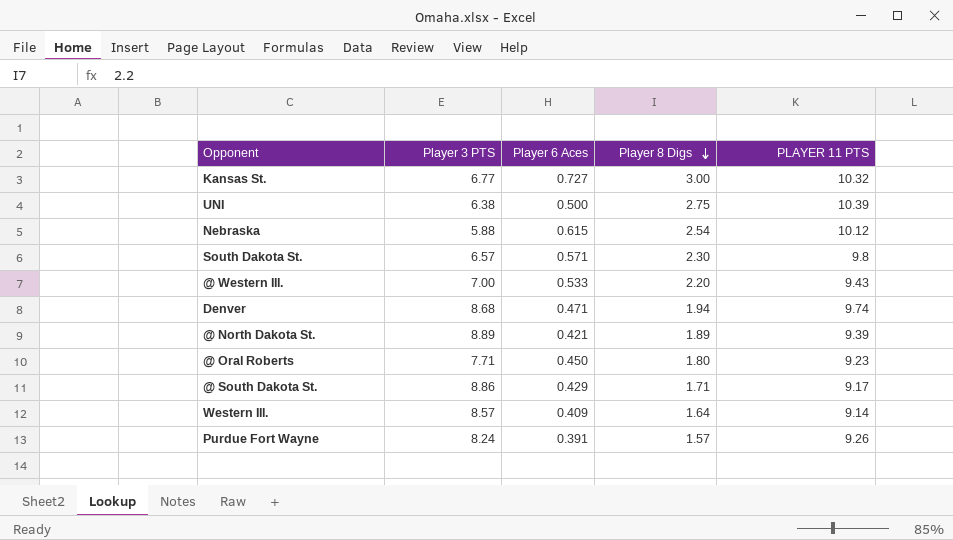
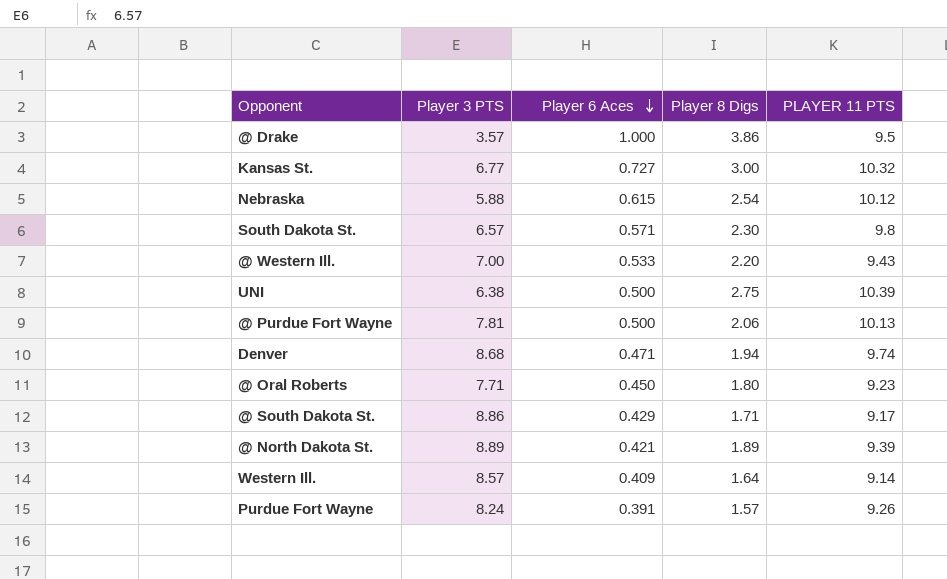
row order: Player 8 Digs descending -> Player 6 Aces descending
row @ Drake: none -> 3.57 | 1.000 | 3.86 | 9.5
row @ Purdue Fort Wayne: none -> 7.81 | 0.500 | 2.06 | 10.13

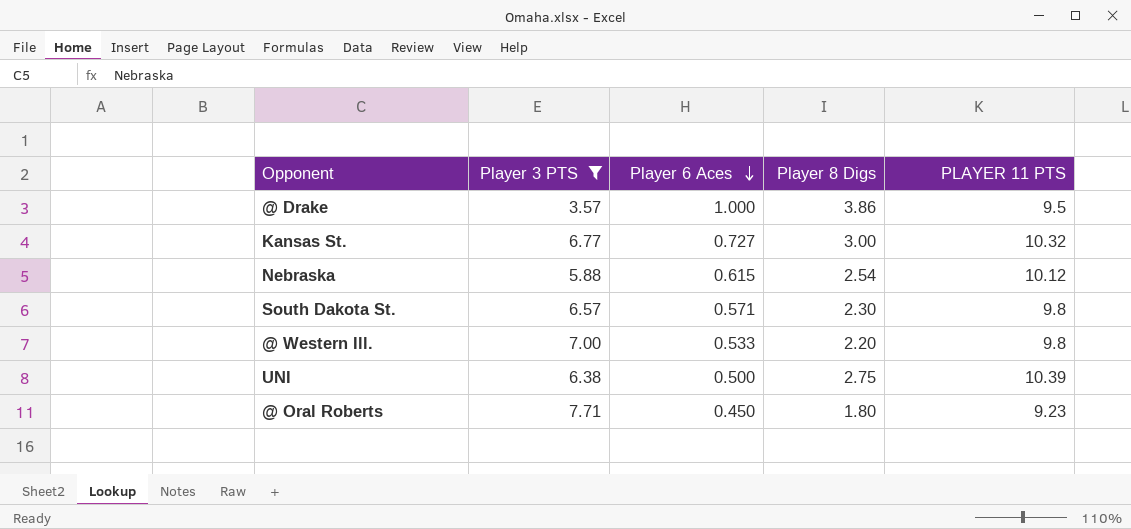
filter: none -> Player 3 PTS <= 7.71
@ Western Ill. | PLAYER 11 PTS: 9.43 -> 9.8

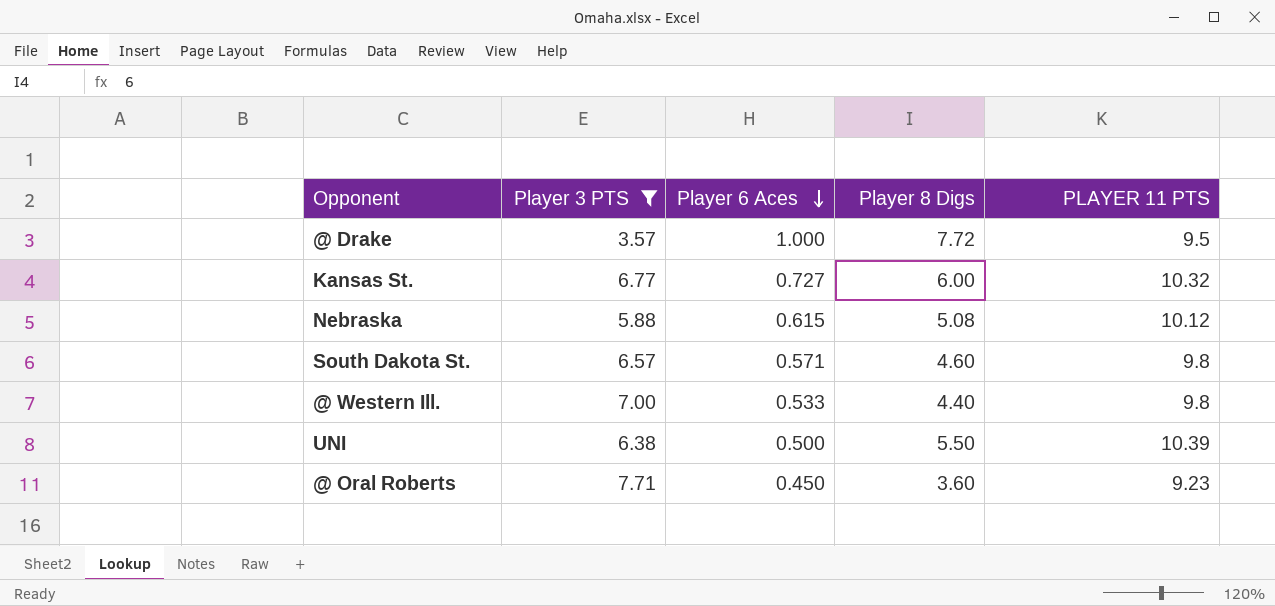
@ Drake | Player 8 Digs: 3.86 -> 7.72
Kansas St. | Player 8 Digs: 3.00 -> 6.00
Nebraska | Player 8 Digs: 2.54 -> 5.08
South Dakota St. | Player 8 Digs: 2.30 -> 4.60
@ Western Ill. | Player 8 Digs: 2.20 -> 4.40
UNI | Player 8 Digs: 2.75 -> 5.50
@ Oral Roberts | Player 8 Digs: 1.80 -> 3.60

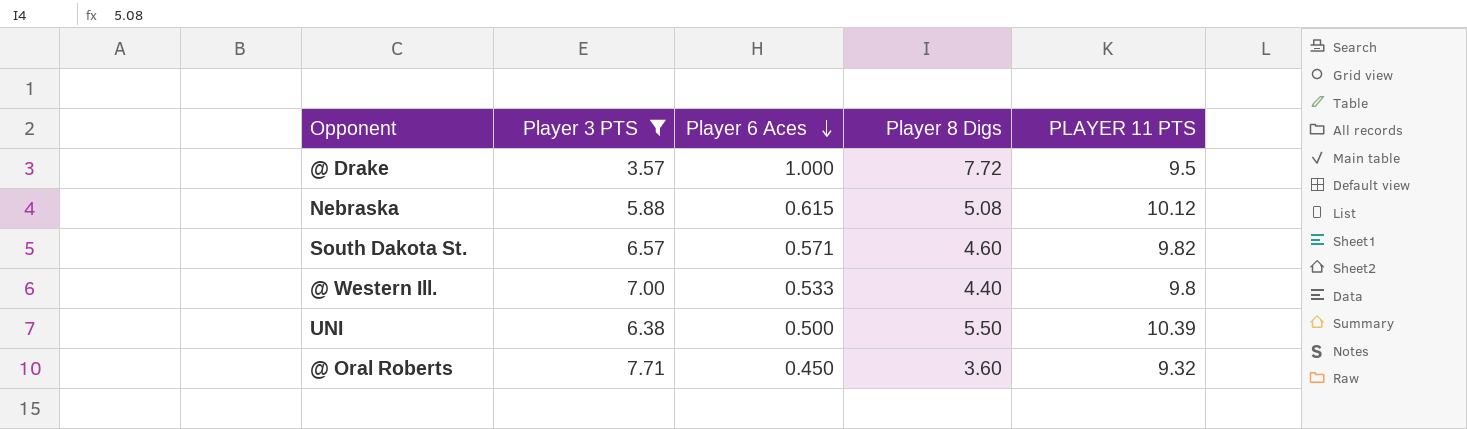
row Kansas St.: 6.77 | 0.727 | 6.00 | 10.32 -> none
South Dakota St. | PLAYER 11 PTS: 9.8 -> 9.82
@ Oral Roberts | PLAYER 11 PTS: 9.23 -> 9.32

